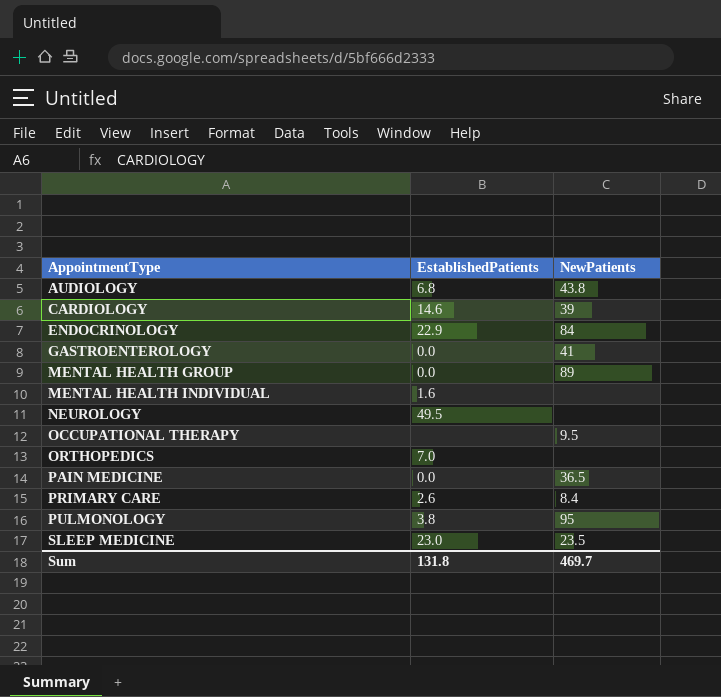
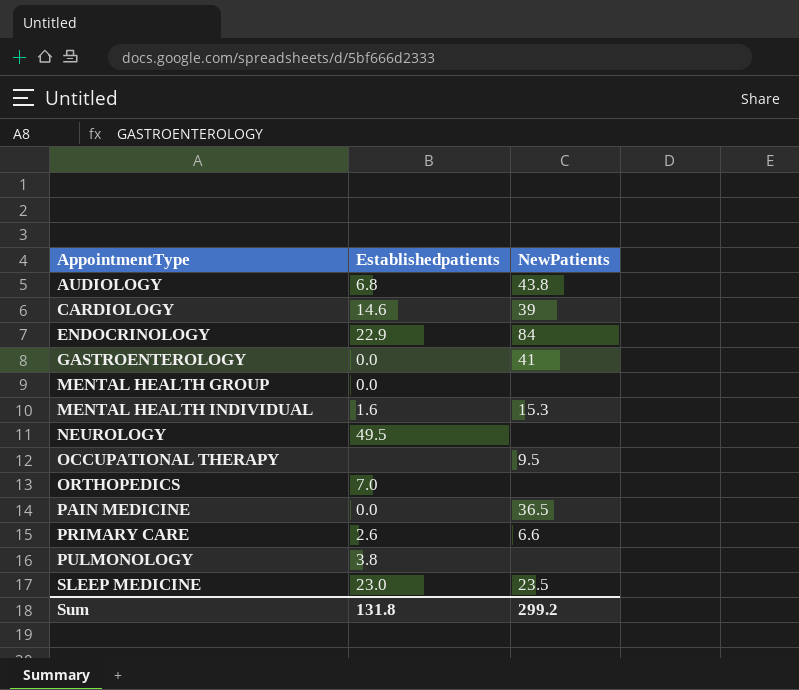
column name: EstablishedPatients -> Establishedpatients
MENTAL HEALTH GROUP | NewPatients: 89 -> none
MENTAL HEALTH INDIVIDUAL | NewPatients: none -> 15.3
PRIMARY CARE | NewPatients: 8.4 -> 6.6
PULMONOLOGY | NewPatients: 95 -> none
Sum | NewPatients: 469.7 -> 299.2

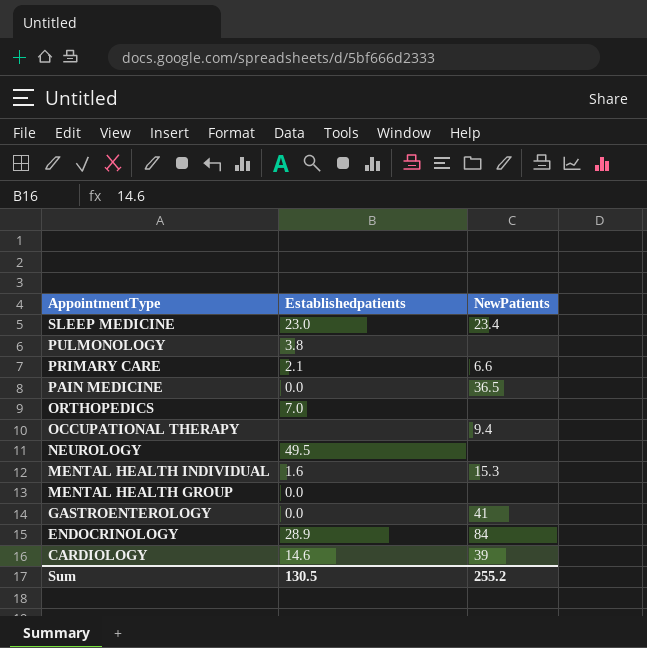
row order: AppointmentType ascending -> AppointmentType descending
row AUDIOLOGY: 6.8 | 43.8 -> none
SLEEP MEDICINE | NewPatients: 23.5 -> 23.4
PRIMARY CARE | Establishedpatients: 2.6 -> 2.1
OCCUPATIONAL THERAPY | NewPatients: 9.5 -> 9.4
ENDOCRINOLOGY | Establishedpatients: 22.9 -> 28.9
Sum | Establishedpatients: 131.8 -> 130.5
Sum | NewPatients: 299.2 -> 255.2

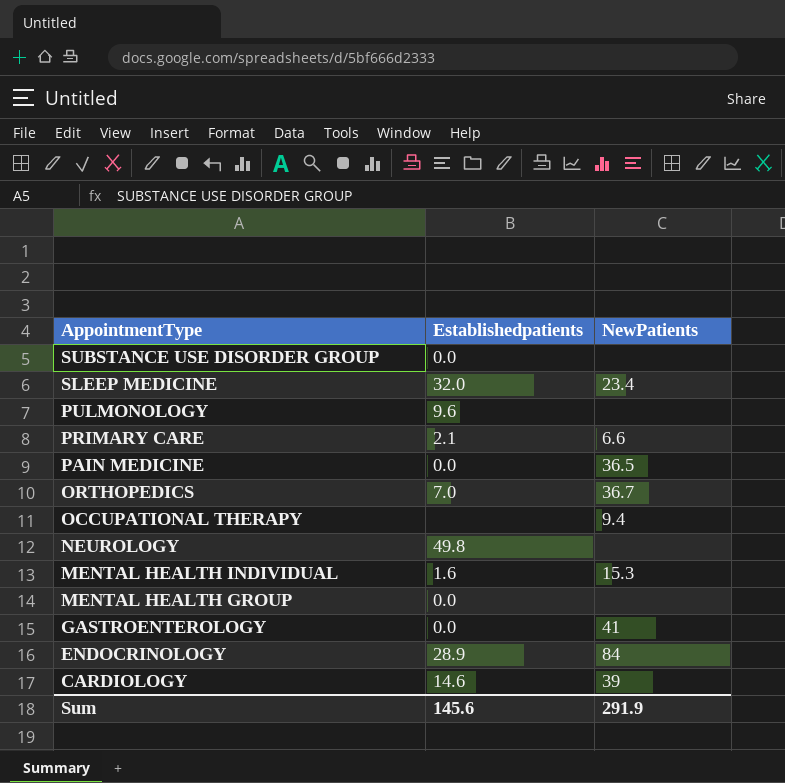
row SUBSTANCE USE DISORDER GROUP: none -> 0.0 | none
SLEEP MEDICINE | Establishedpatients: 23.0 -> 32.0
PULMONOLOGY | Establishedpatients: 3.8 -> 9.6
ORTHOPEDICS | NewPatients: none -> 36.7
NEUROLOGY | Establishedpatients: 49.5 -> 49.8
Sum | Establishedpatients: 130.5 -> 145.6
Sum | NewPatients: 255.2 -> 291.9

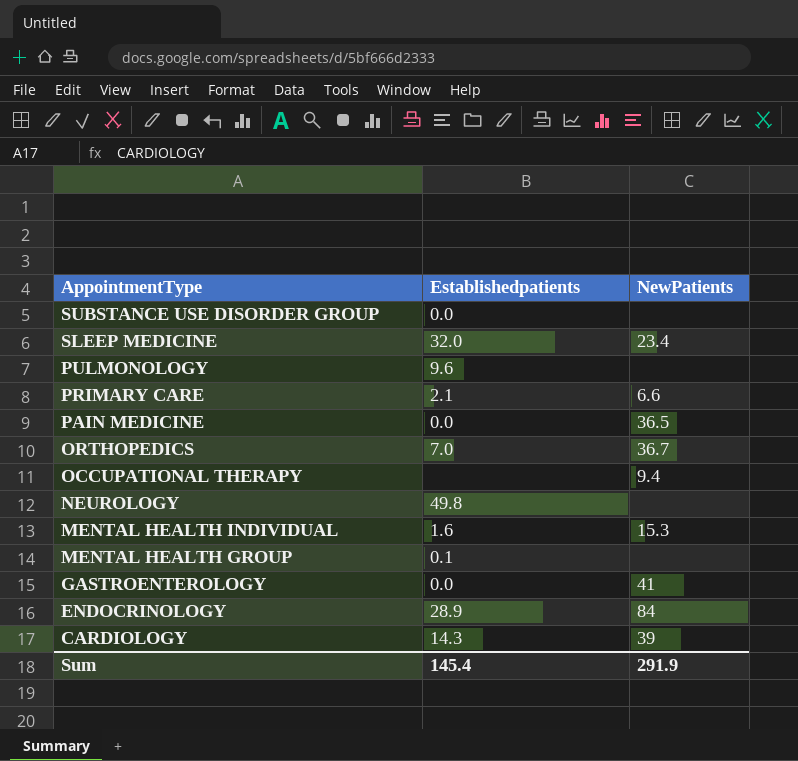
MENTAL HEALTH GROUP | Establishedpatients: 0.0 -> 0.1
CARDIOLOGY | Establishedpatients: 14.6 -> 14.3
Sum | Establishedpatients: 145.6 -> 145.4

